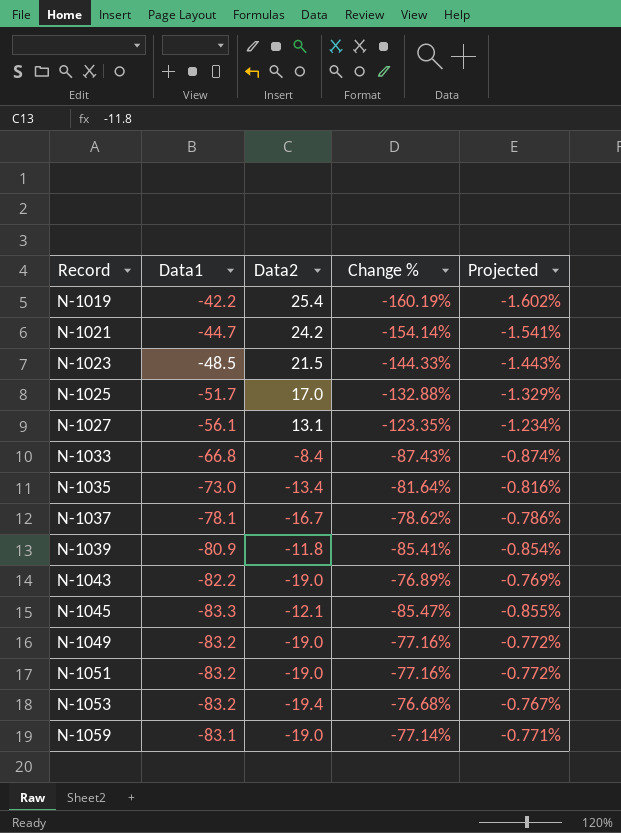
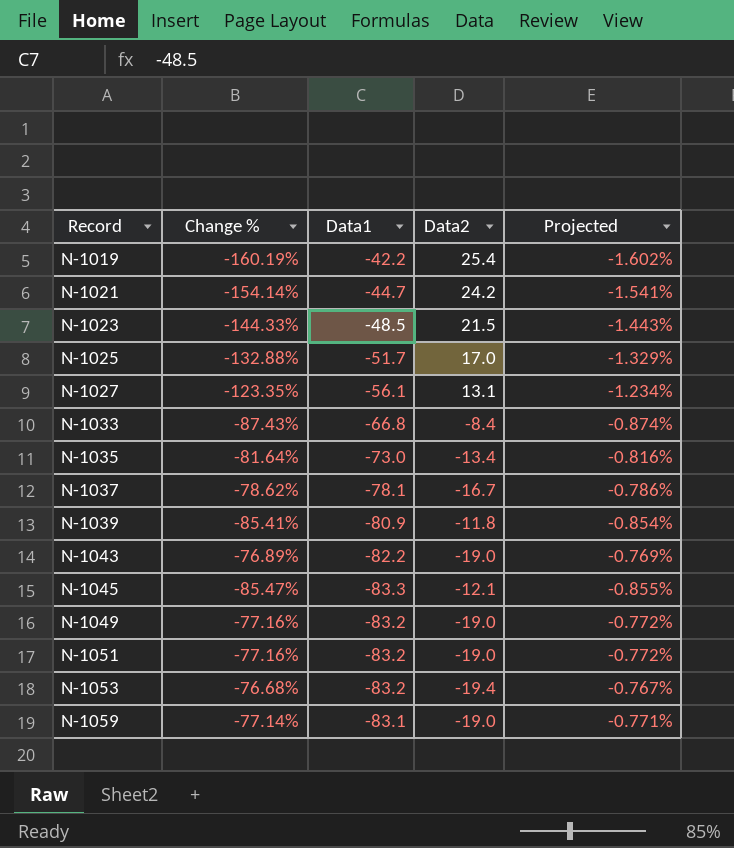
column Change % | position: 4 -> 2

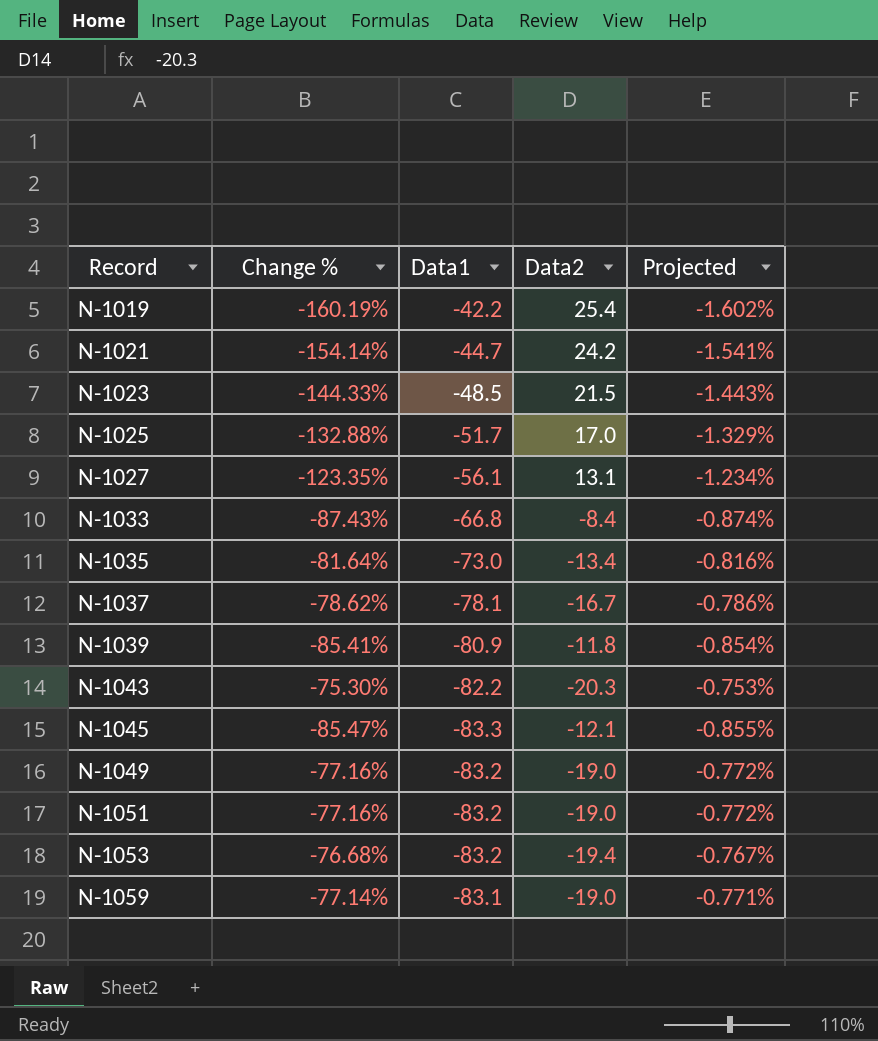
N-1043 | Change %: -76.89% -> -75.30%
N-1043 | Data2: -19.0 -> -20.3
N-1043 | Projected: -0.769% -> -0.753%

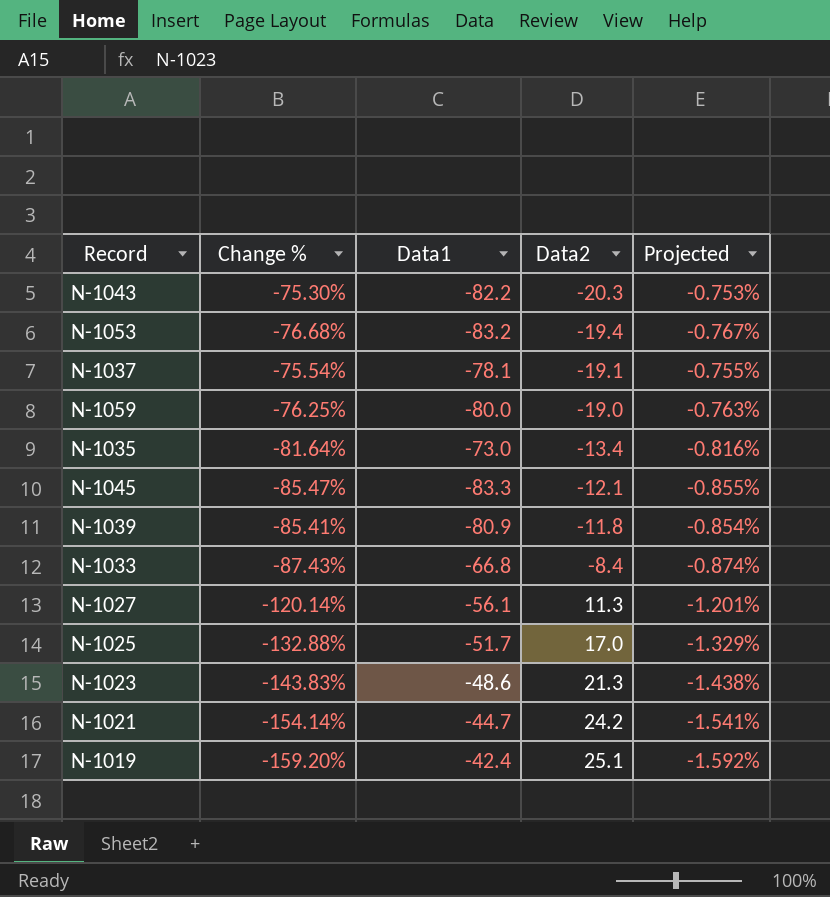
row order: Record ascending -> Data2 ascending
row N-1049: -77.16% | -83.2 | -19.0 | -0.772% -> none
row N-1051: -77.16% | -83.2 | -19.0 | -0.772% -> none
N-1037 | Change %: -78.62% -> -75.54%
N-1037 | Data2: -16.7 -> -19.1
N-1037 | Projected: -0.786% -> -0.755%
N-1059 | Change %: -77.14% -> -76.25%
N-1059 | Data1: -83.1 -> -80.0
N-1059 | Projected: -0.771% -> -0.763%
N-1027 | Change %: -123.35% -> -120.14%
N-1027 | Data2: 13.1 -> 11.3
N-1027 | Projected: -1.234% -> -1.201%
N-1023 | Change %: -144.33% -> -143.83%
N-1023 | Data1: -48.5 -> -48.6
N-1023 | Data2: 21.5 -> 21.3
N-1023 | Projected: -1.443% -> -1.438%
N-1019 | Change %: -160.19% -> -159.20%
N-1019 | Data1: -42.2 -> -42.4
N-1019 | Data2: 25.4 -> 25.1
N-1019 | Projected: -1.602% -> -1.592%

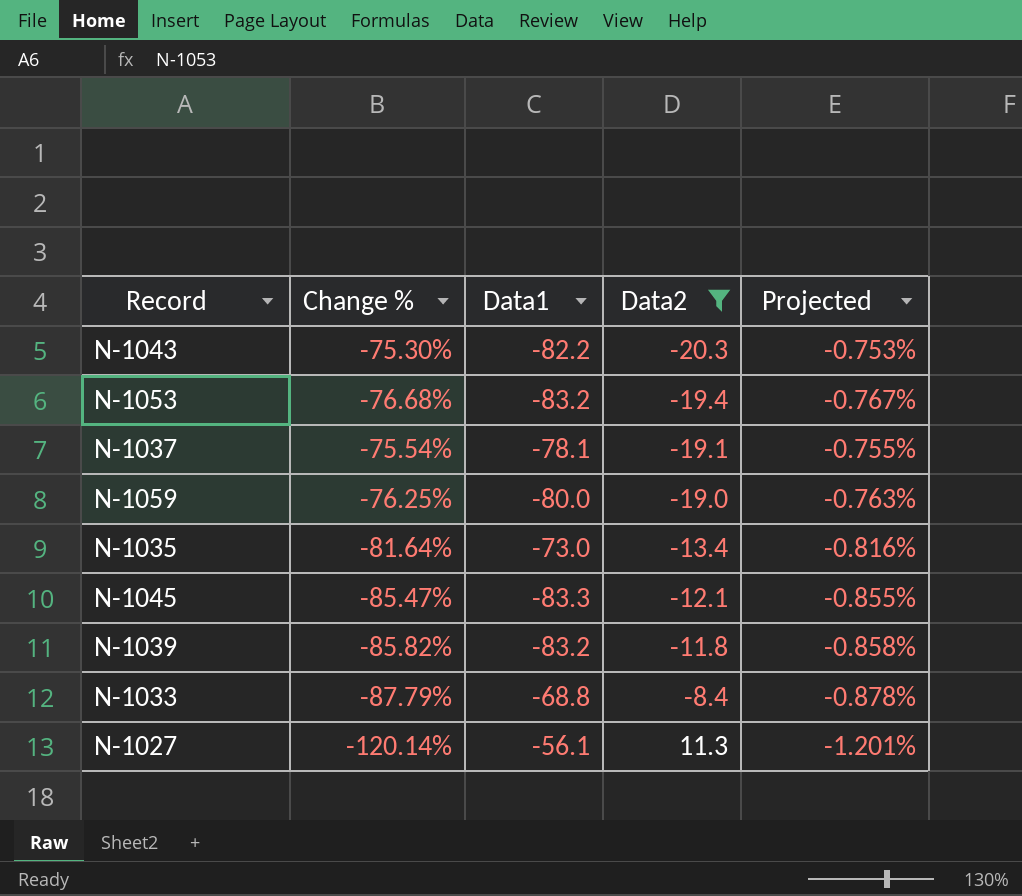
filter: none -> Data2 <= 11.3
N-1039 | Change %: -85.41% -> -85.82%
N-1039 | Data1: -80.9 -> -83.2
N-1039 | Projected: -0.854% -> -0.858%
N-1033 | Change %: -87.43% -> -87.79%
N-1033 | Data1: -66.8 -> -68.8
N-1033 | Projected: -0.874% -> -0.878%

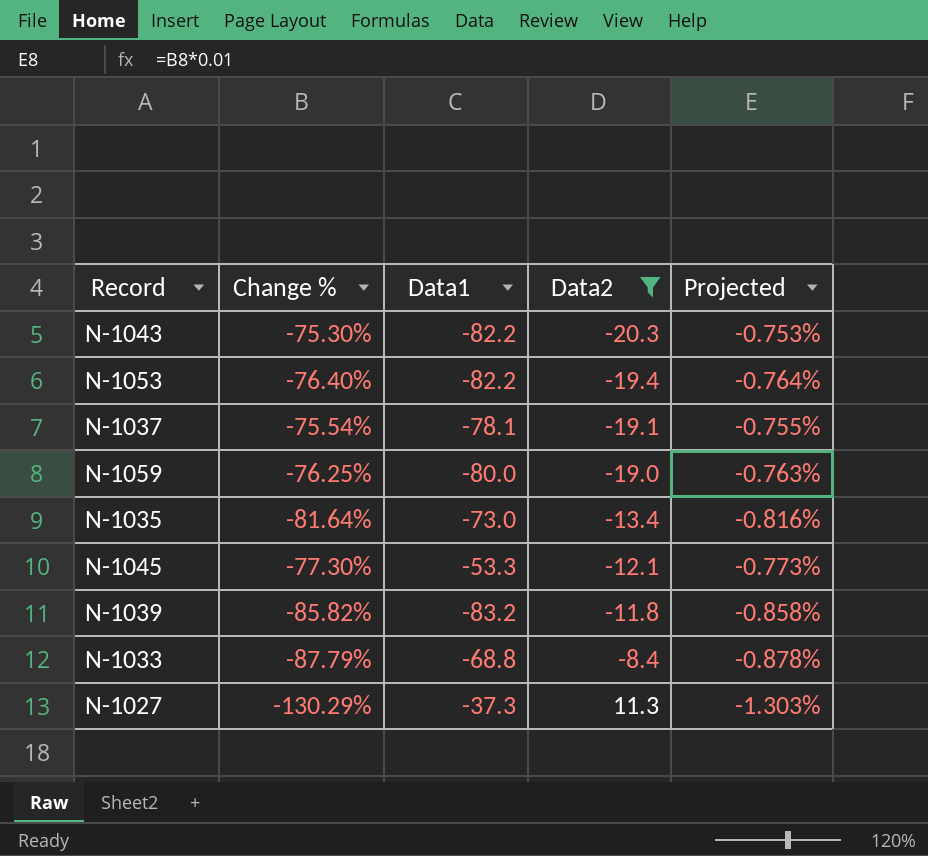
N-1053 | Change %: -76.68% -> -76.40%
N-1053 | Data1: -83.2 -> -82.2
N-1053 | Projected: -0.767% -> -0.764%
N-1045 | Change %: -85.47% -> -77.30%
N-1045 | Data1: -83.3 -> -53.3
N-1045 | Projected: -0.855% -> -0.773%
N-1027 | Change %: -120.14% -> -130.29%
N-1027 | Data1: -56.1 -> -37.3
N-1027 | Projected: -1.201% -> -1.303%

